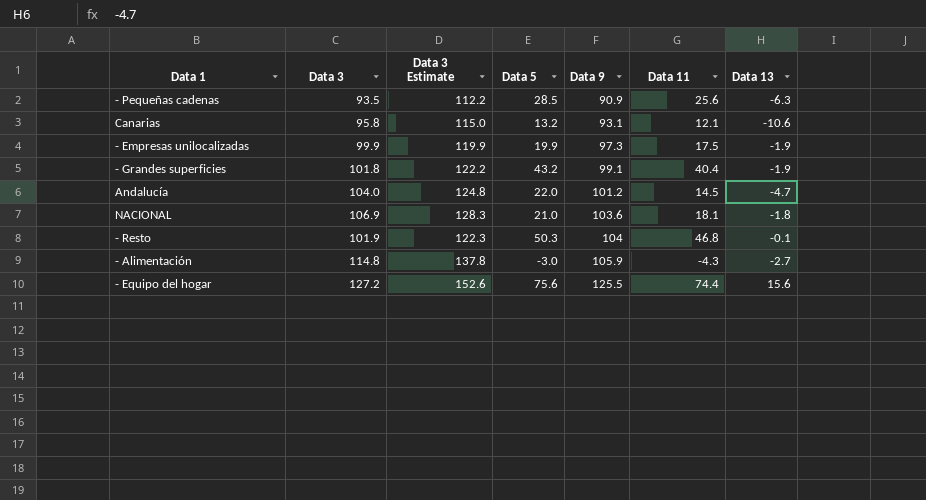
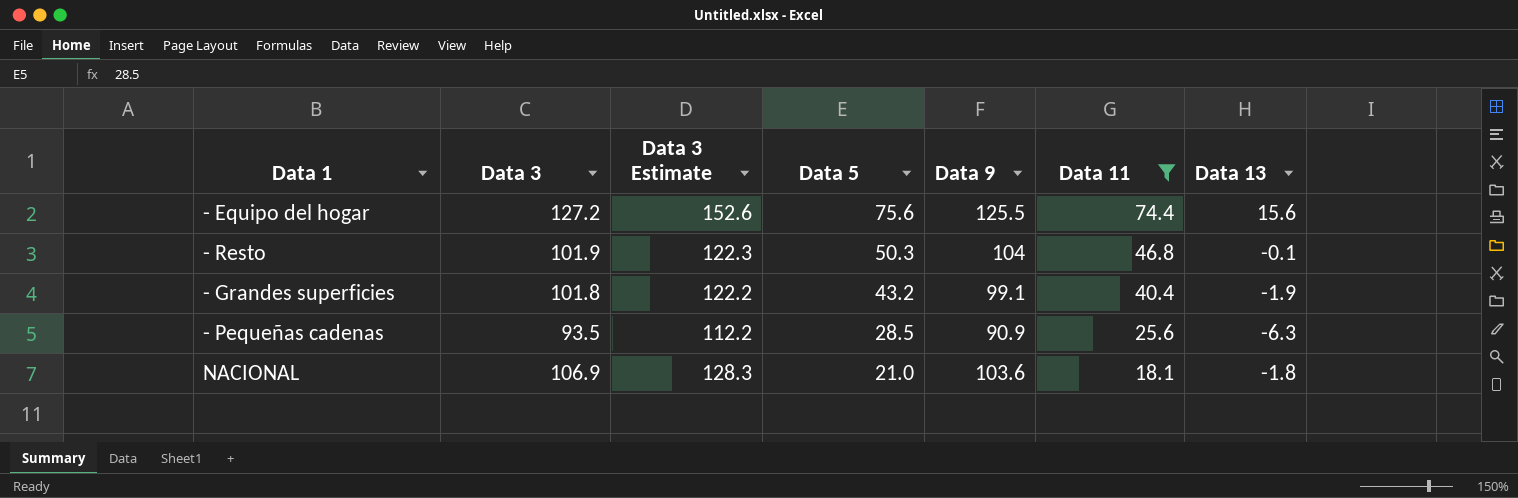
filter: none -> Data 11 >= 18.1
row order: Data 9 ascending -> Data 5 descending

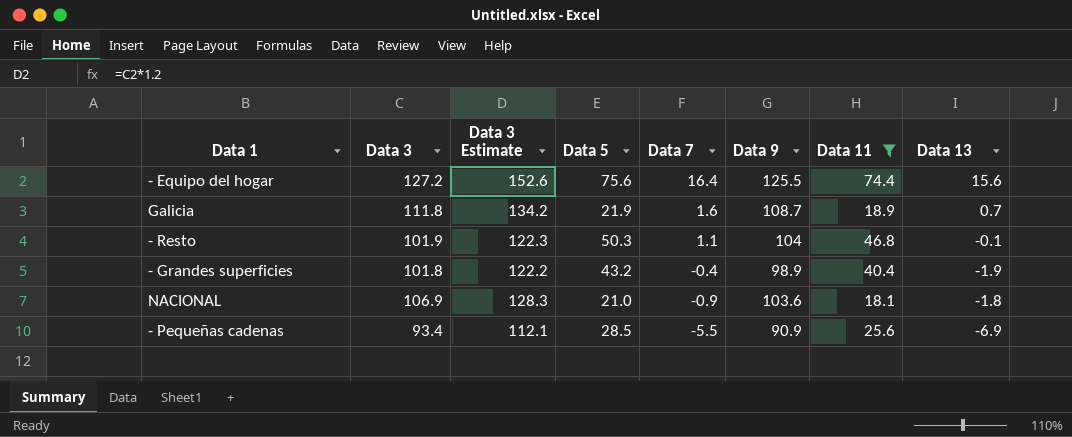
row order: Data 5 descending -> Data 7 descending
column Data 7 | position: none -> 5
row Galicia: none -> 111.8 | 134.2 | 21.9 | 1.6 | 108.7 | 18.9 | 0.7
- Grandes superficies | Data 9: 99.1 -> 98.9
- Pequeñas cadenas | Data 3: 93.5 -> 93.4
- Pequeñas cadenas | Data 3 Estimate: 112.2 -> 112.1
- Pequeñas cadenas | Data 13: -6.3 -> -6.9

